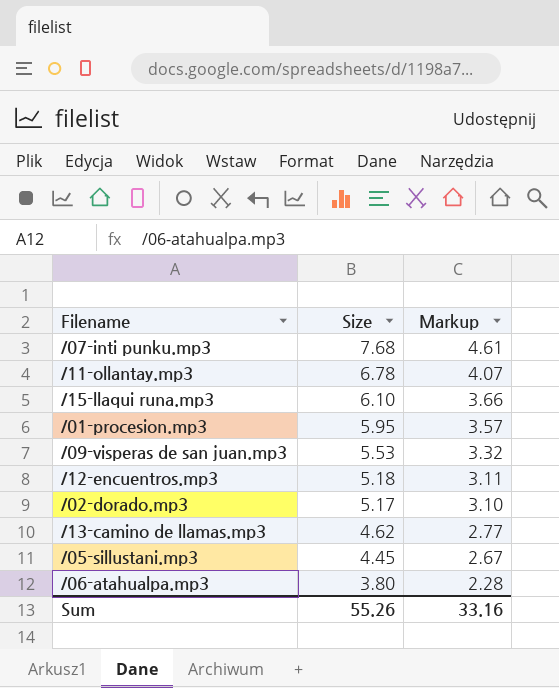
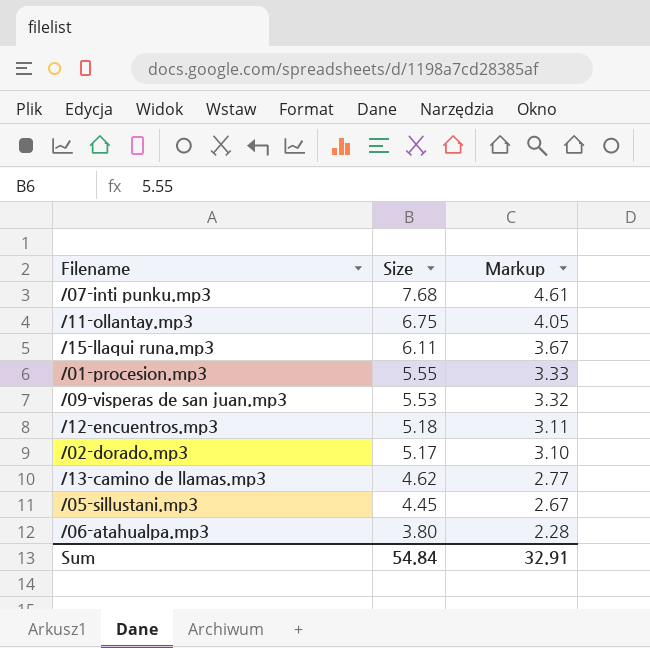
/11-ollantay.mp3 | Size: 6.78 -> 6.75
/11-ollantay.mp3 | Markup: 4.07 -> 4.05
/15-llaqui runa.mp3 | Size: 6.10 -> 6.11
/15-llaqui runa.mp3 | Markup: 3.66 -> 3.67
/01-procesion.mp3 | Size: 5.95 -> 5.55
/01-procesion.mp3 | Markup: 3.57 -> 3.33
Sum | Size: 55.26 -> 54.84
Sum | Markup: 33.16 -> 32.91

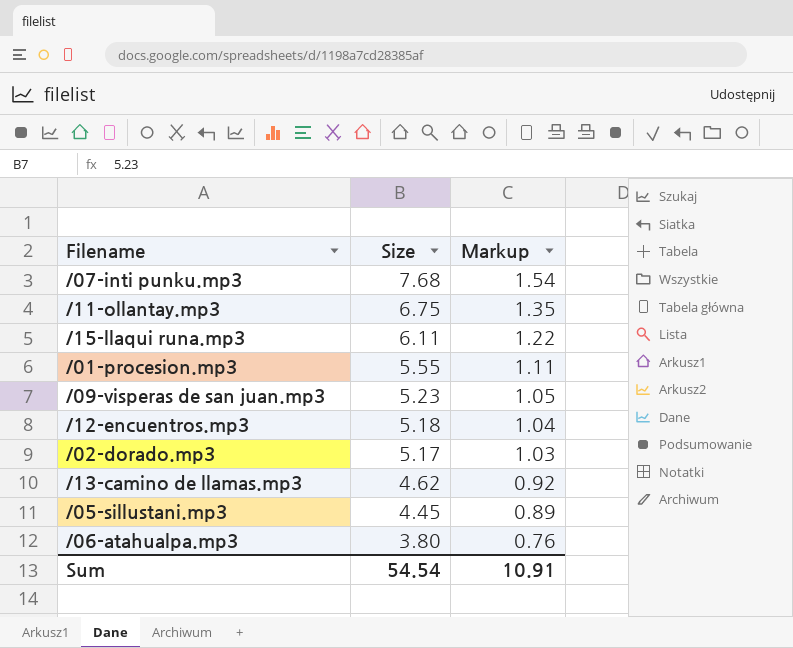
column Markup | formula: [Size] * 0.6 -> [Size] * 0.2
/09-visperas de san juan.mp3 | Size: 5.53 -> 5.23
Sum | Size: 54.84 -> 54.54
Sum | Markup: 32.91 -> 10.91

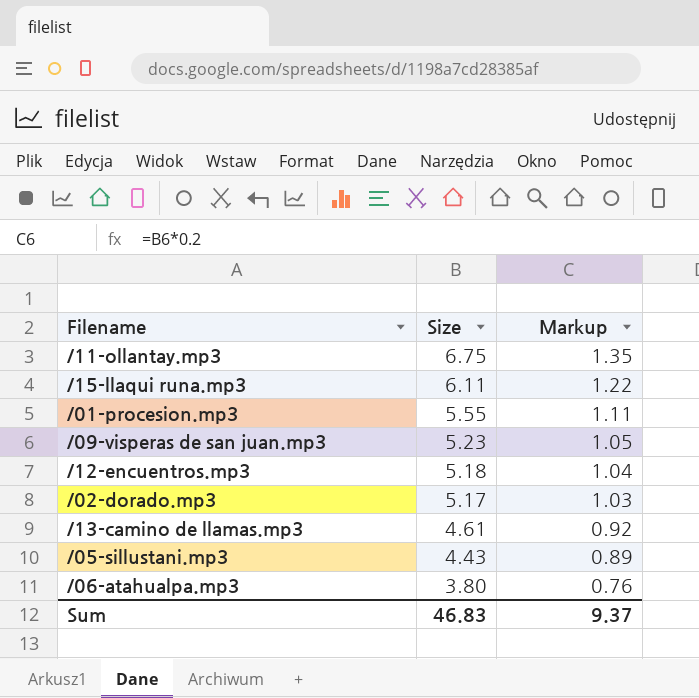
row /07-inti punku.mp3: 7.68 | 1.54 -> none
/13-camino de llamas.mp3 | Size: 4.62 -> 4.61
/05-sillustani.mp3 | Size: 4.45 -> 4.43
Sum | Size: 54.54 -> 46.83
Sum | Markup: 10.91 -> 9.37

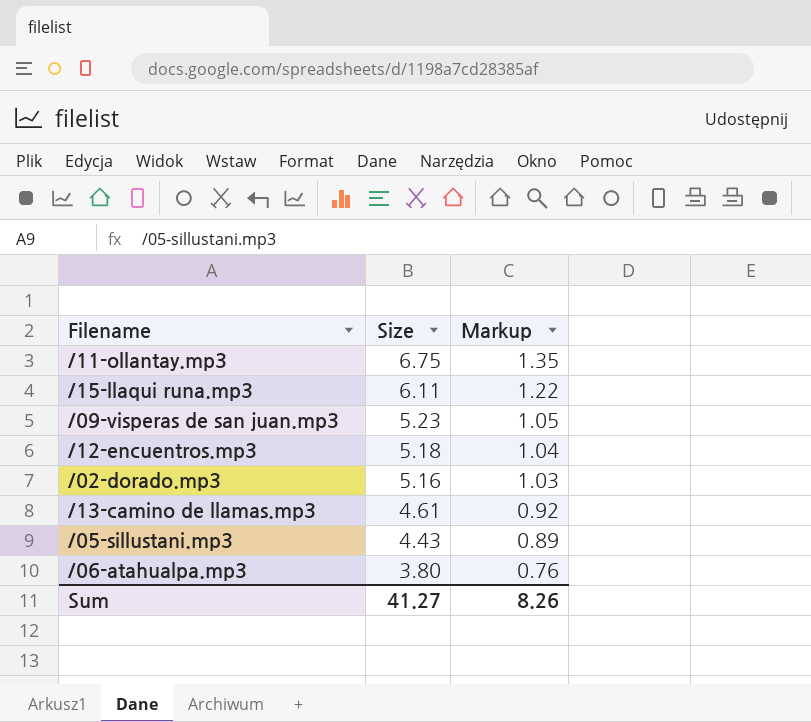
row /01-procesion.mp3: 5.55 | 1.11 -> none
/02-dorado.mp3 | Size: 5.17 -> 5.16
Sum | Size: 46.83 -> 41.27
Sum | Markup: 9.37 -> 8.26

